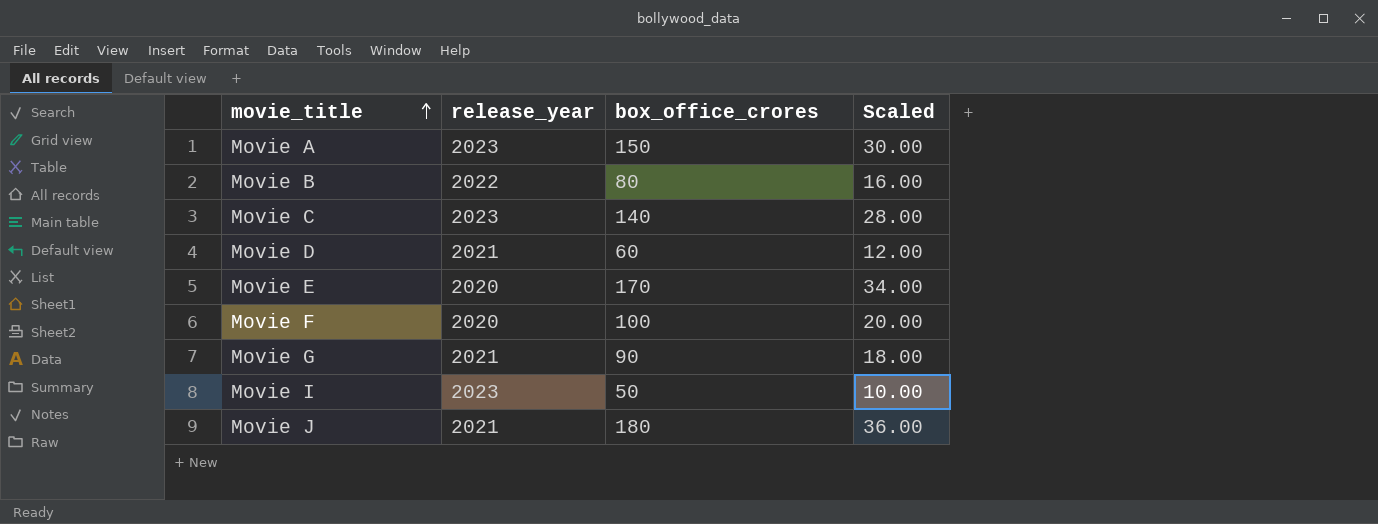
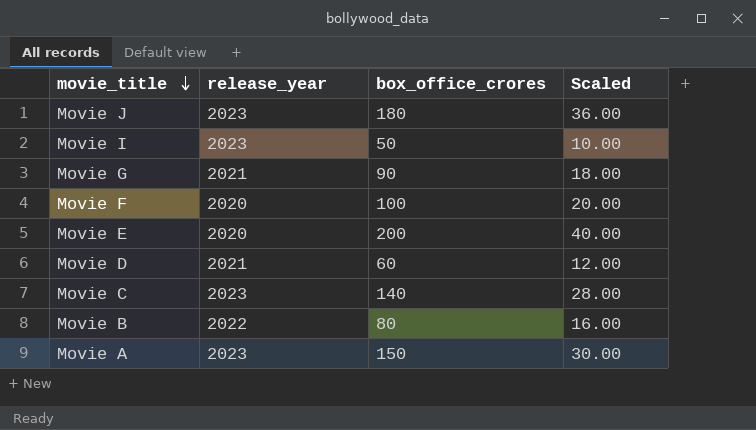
row order: movie_title ascending -> movie_title descending
Movie J | release_year: 2021 -> 2023
Movie E | box_office_crores: 170 -> 200
Movie E | Scaled: 34.00 -> 40.00

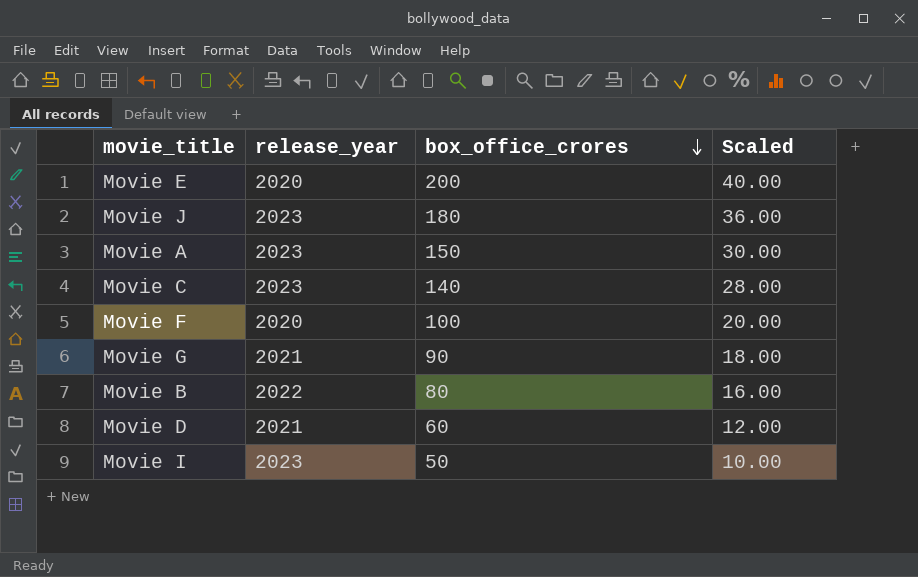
row order: movie_title descending -> box_office_crores descending

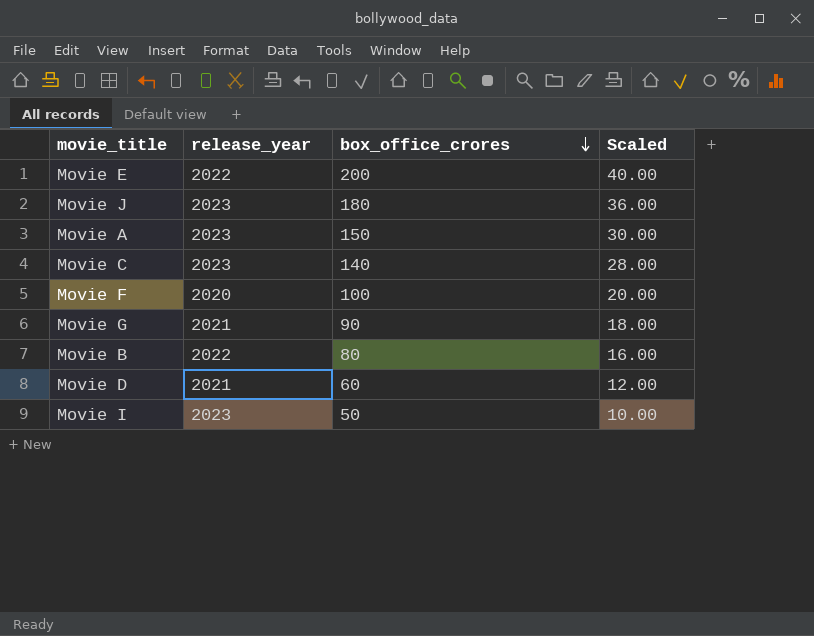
Movie E | release_year: 2020 -> 2022

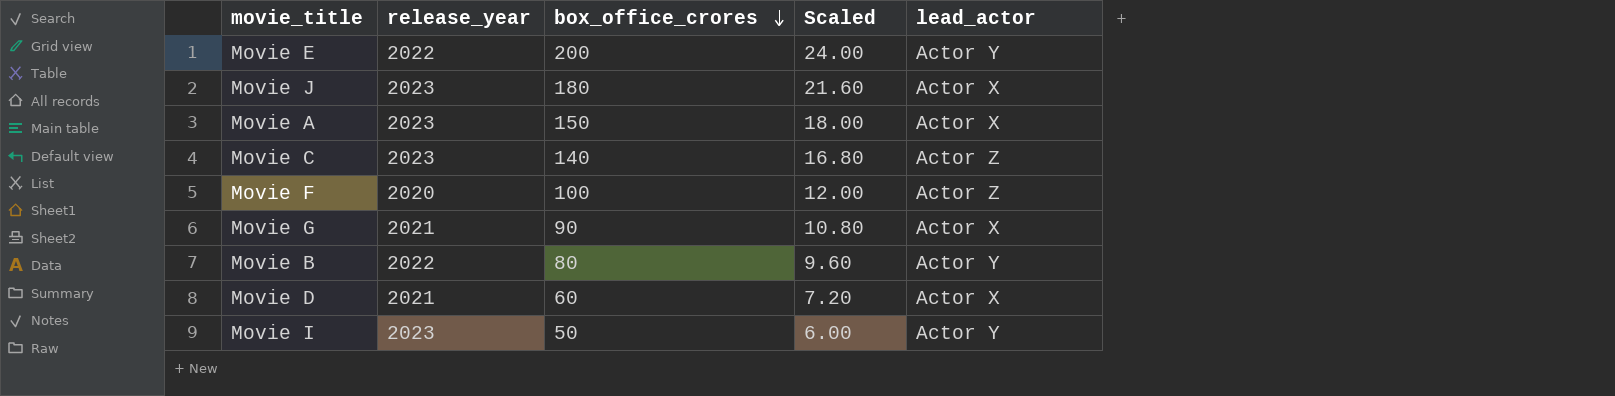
column Scaled | formula: [box_office_crores] * 0.2 -> [box_office_crores] * 0.12
column lead_actor | position: none -> 5

